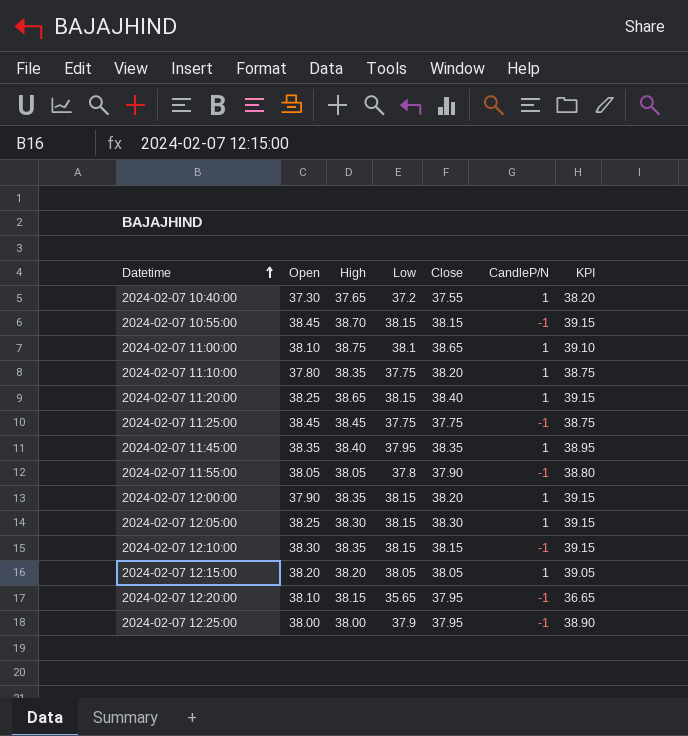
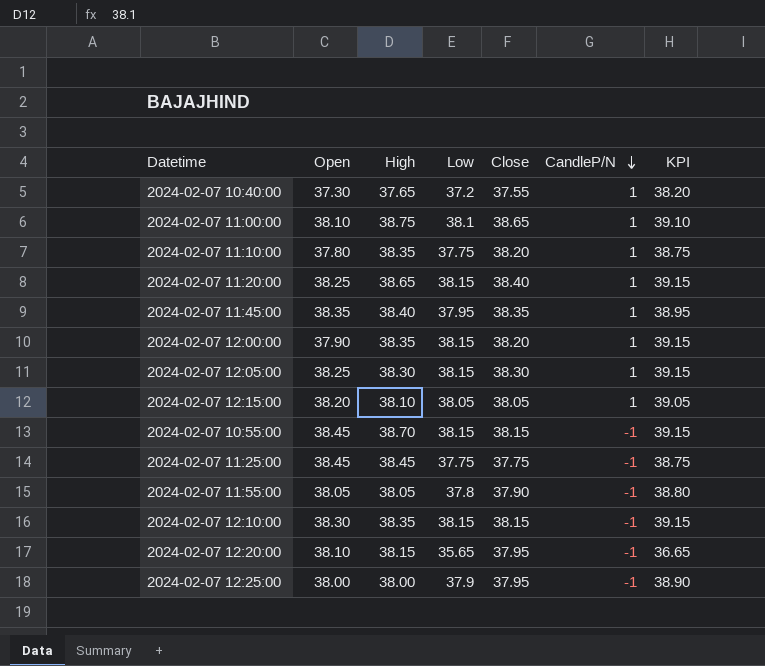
row order: Datetime ascending -> CandleP/N descending
2024-02-07 12:15:00 | High: 38.20 -> 38.10

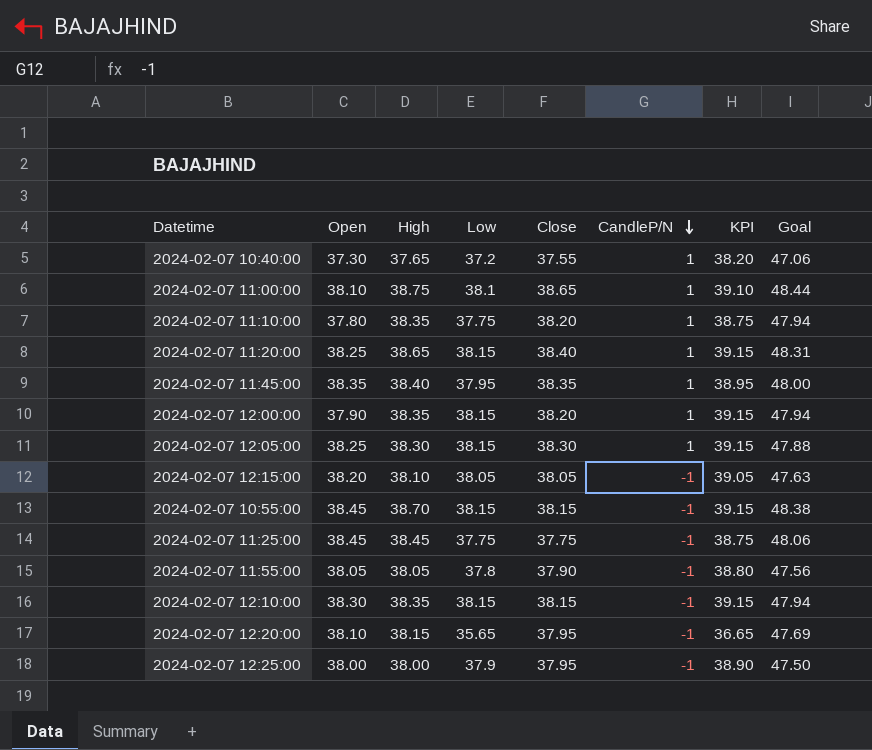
column Goal | formula: none -> [High] * 1.25
2024-02-07 12:15:00 | CandleP/N: 1 -> -1

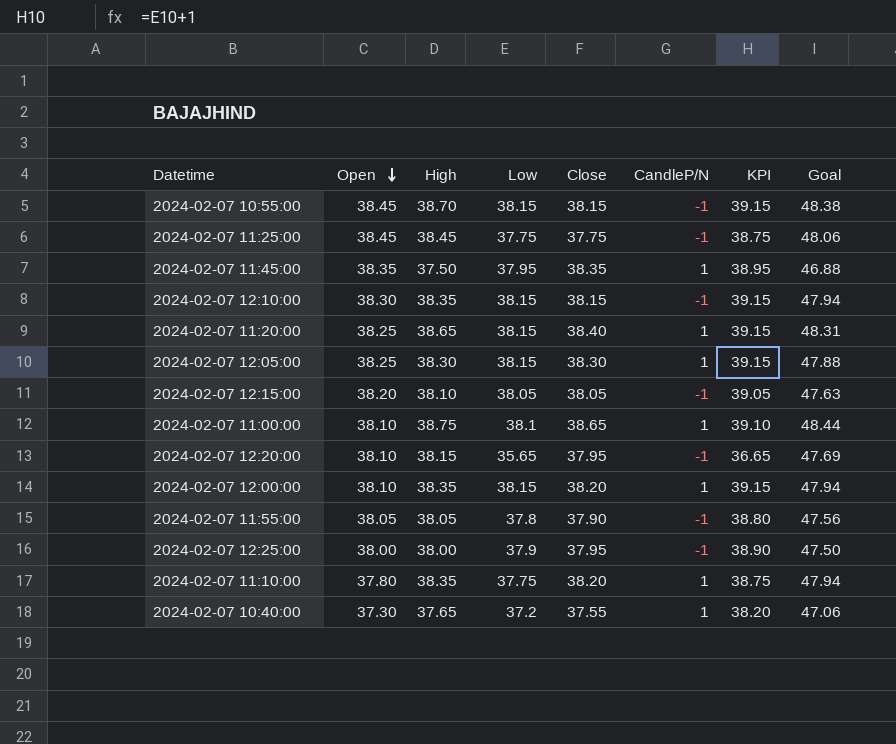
row order: CandleP/N descending -> Open descending
2024-02-07 11:45:00 | High: 38.40 -> 37.50
2024-02-07 11:45:00 | Goal: 48.00 -> 46.88
2024-02-07 12:00:00 | Open: 37.90 -> 38.10

